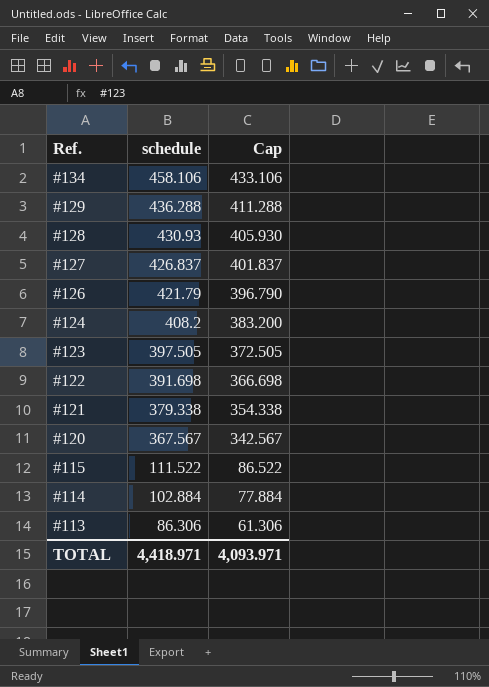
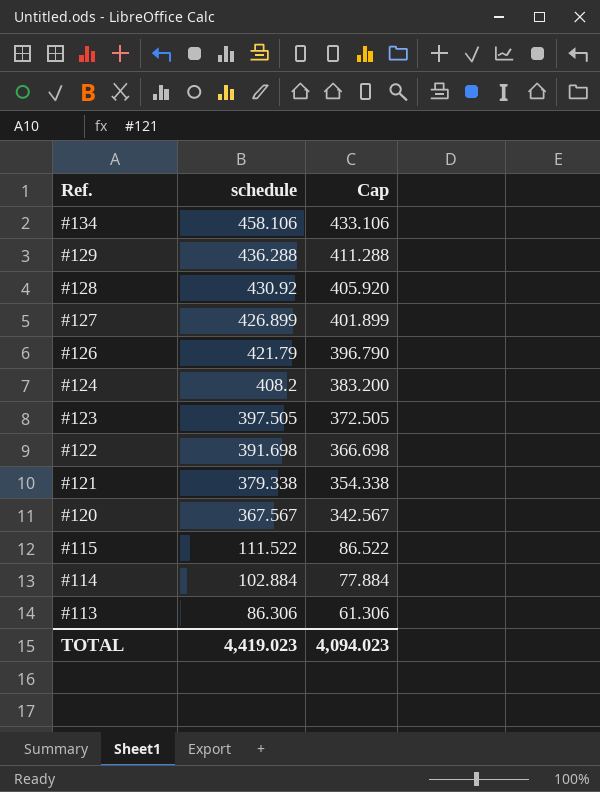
#128 | schedule: 430.93 -> 430.92
#128 | Cap: 405.930 -> 405.920
#127 | schedule: 426.837 -> 426.899
#127 | Cap: 401.837 -> 401.899
TOTAL | schedule: 4,418.971 -> 4,419.023
TOTAL | Cap: 4,093.971 -> 4,094.023

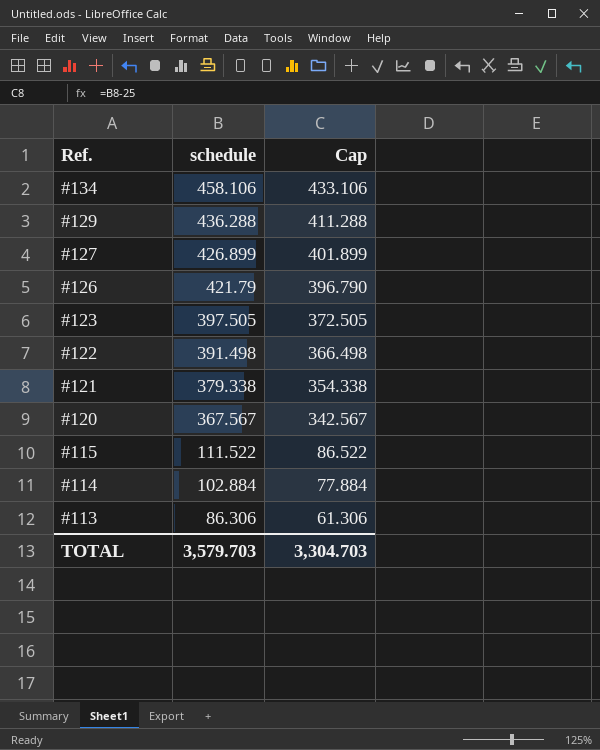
row #128: 430.92 | 405.920 -> none
row #124: 408.2 | 383.200 -> none
#122 | schedule: 391.698 -> 391.498
#122 | Cap: 366.698 -> 366.498
TOTAL | schedule: 4,419.023 -> 3,579.703
TOTAL | Cap: 4,094.023 -> 3,304.703

